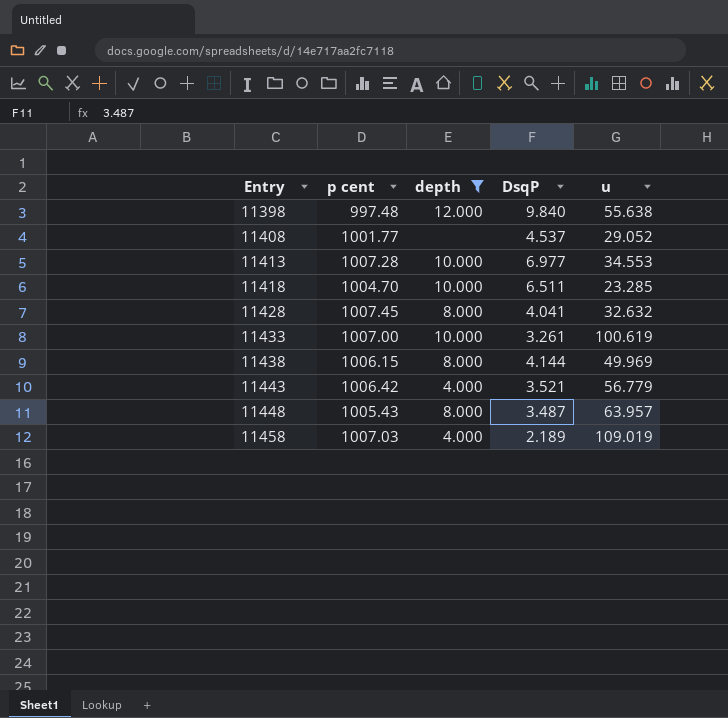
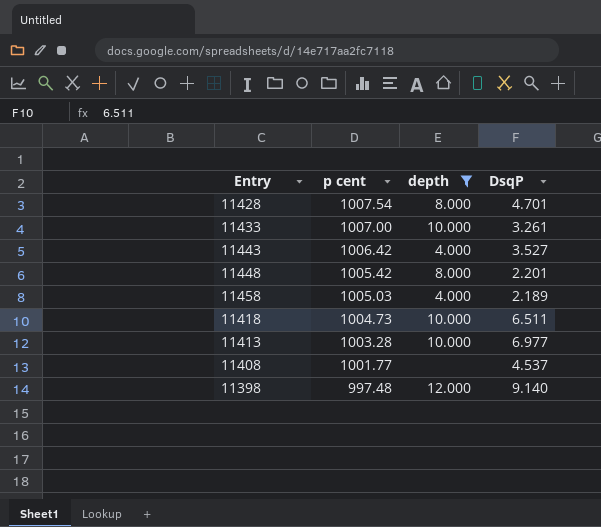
row order: Entry ascending -> p cent descending
column u | position: 5 -> none
row 11438: 1006.15 | 8.000 | 4.144 | 49.969 -> none
11428 | p cent: 1007.45 -> 1007.54
11428 | DsqP: 4.041 -> 4.701
11443 | DsqP: 3.521 -> 3.527
11448 | p cent: 1005.43 -> 1005.42
11448 | DsqP: 3.487 -> 2.201
11458 | p cent: 1007.03 -> 1005.03
11418 | p cent: 1004.70 -> 1004.73
11413 | p cent: 1007.28 -> 1003.28
11398 | DsqP: 9.840 -> 9.140

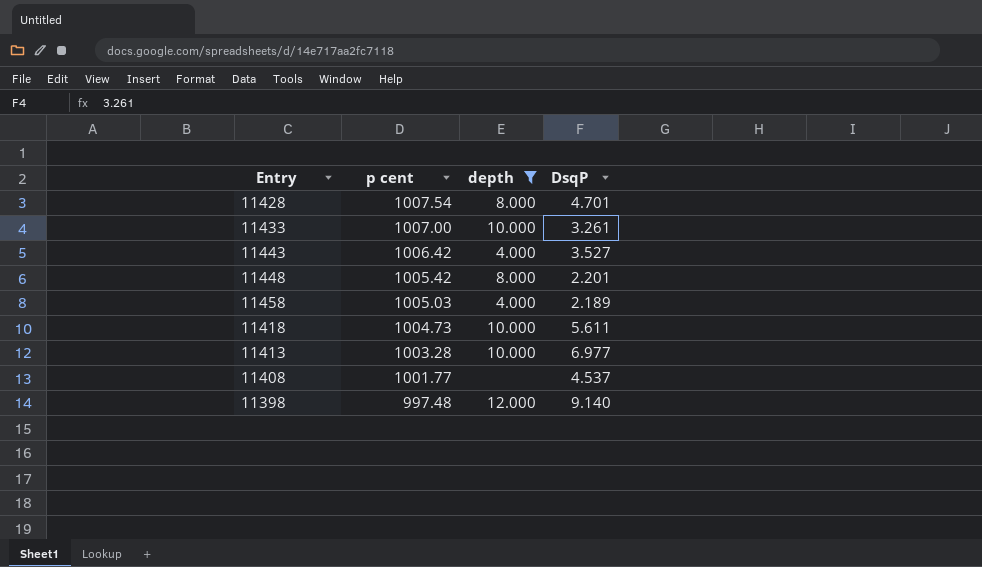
11418 | DsqP: 6.511 -> 5.611

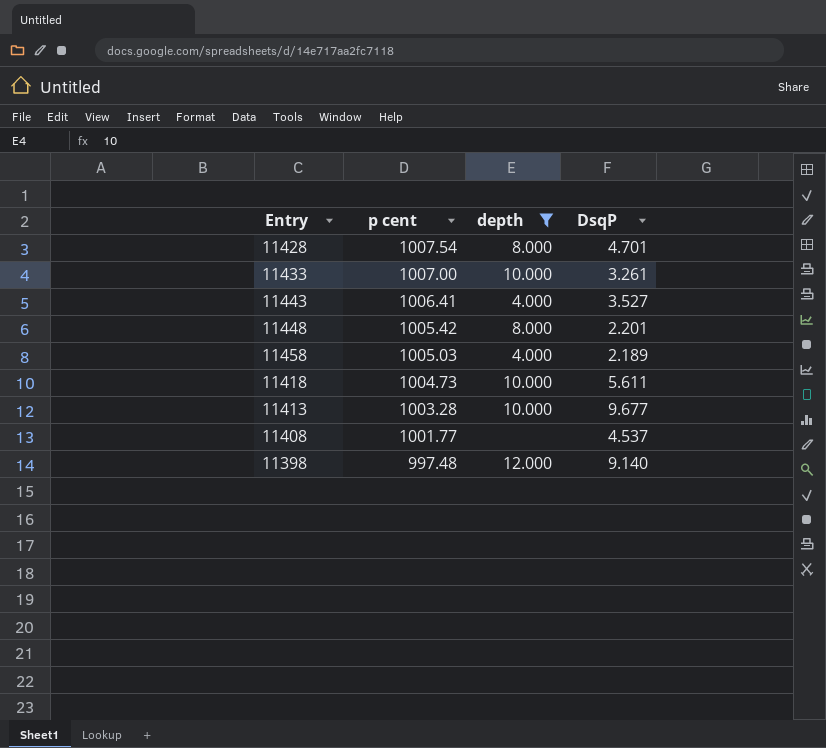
11443 | p cent: 1006.42 -> 1006.41
11413 | DsqP: 6.977 -> 9.677

